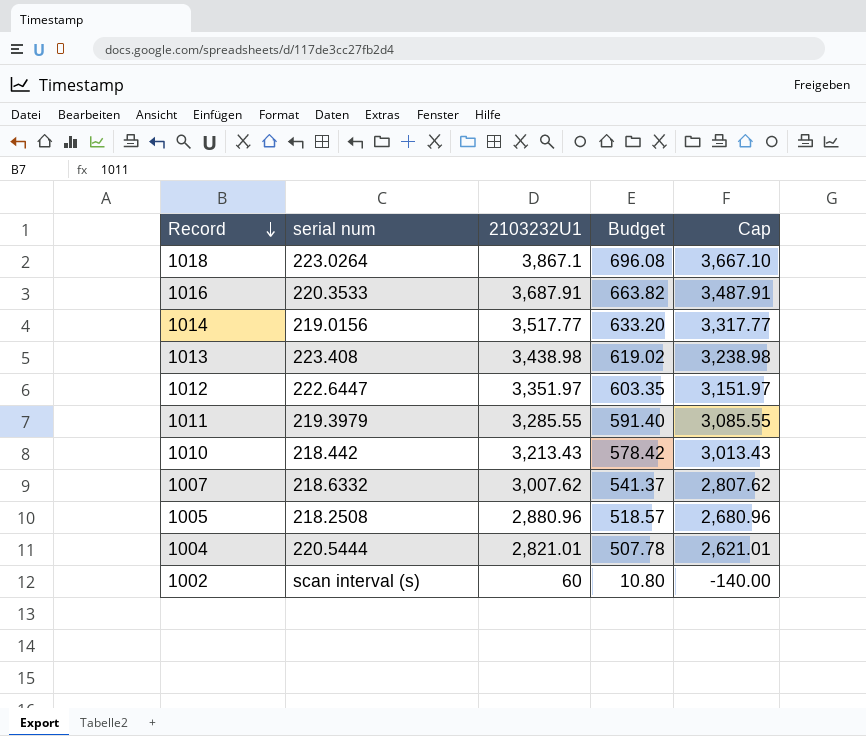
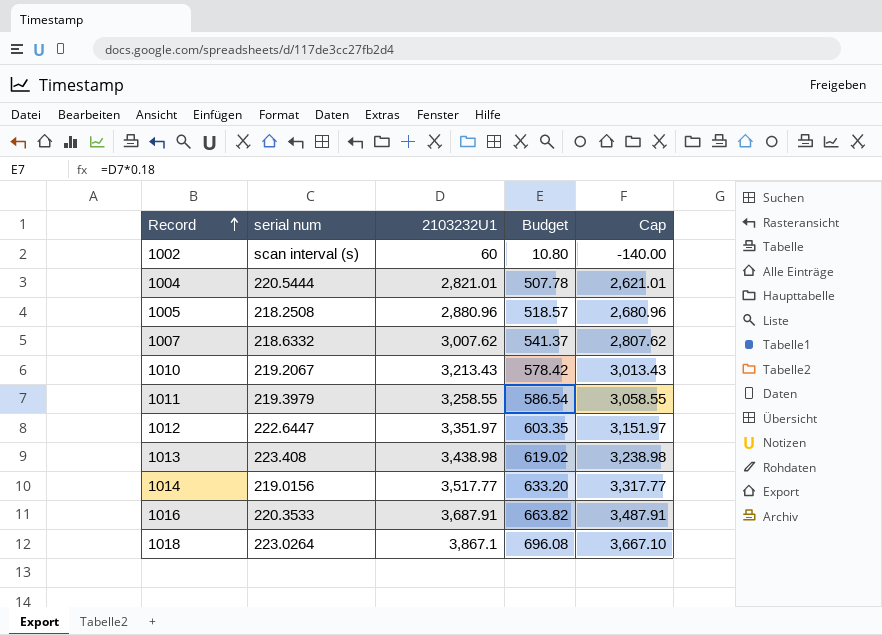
row order: Record descending -> Record ascending
1010 | serial num: 218.442 -> 219.2067
1011 | 2103232U1: 3,285.55 -> 3,258.55
1011 | Budget: 591.40 -> 586.54
1011 | Cap: 3,085.55 -> 3,058.55

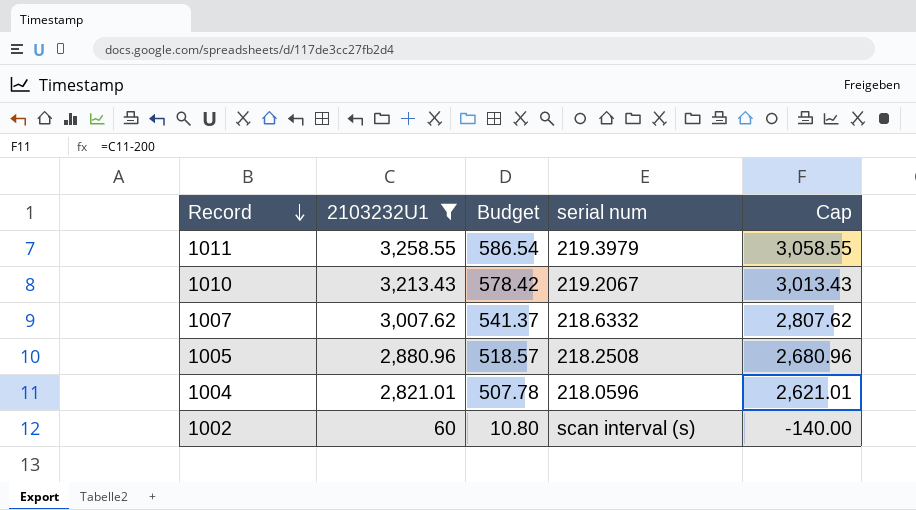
filter: none -> 2103232U1 <= 3,258.55
row order: Record ascending -> Record descending
column serial num | position: 2 -> 4
1004 | serial num: 220.5444 -> 218.0596

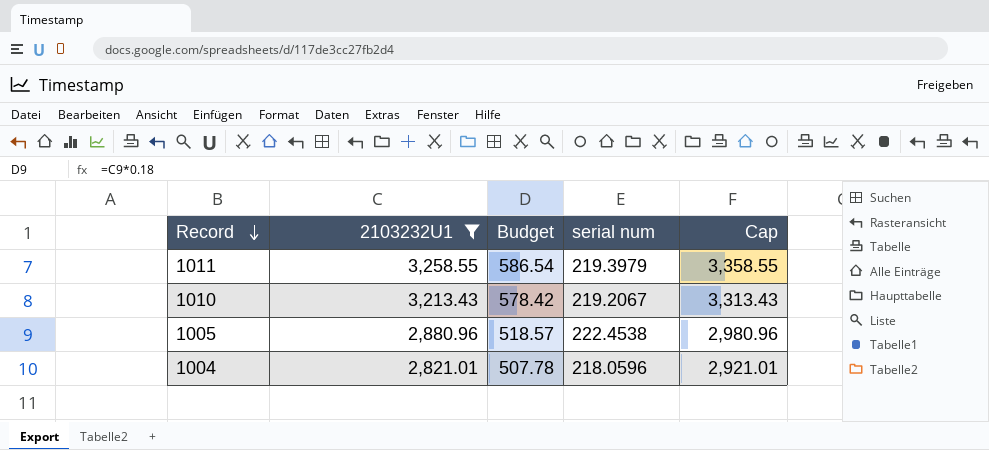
column Cap | formula: [2103232U1] - 200 -> [2103232U1] + 100
row 1007: 3,007.62 | 541.37 | 218.6332 | 2,807.62 -> none
row 1002: 60 | 10.80 | scan interval (s) | -140.00 -> none
1005 | serial num: 218.2508 -> 222.4538

